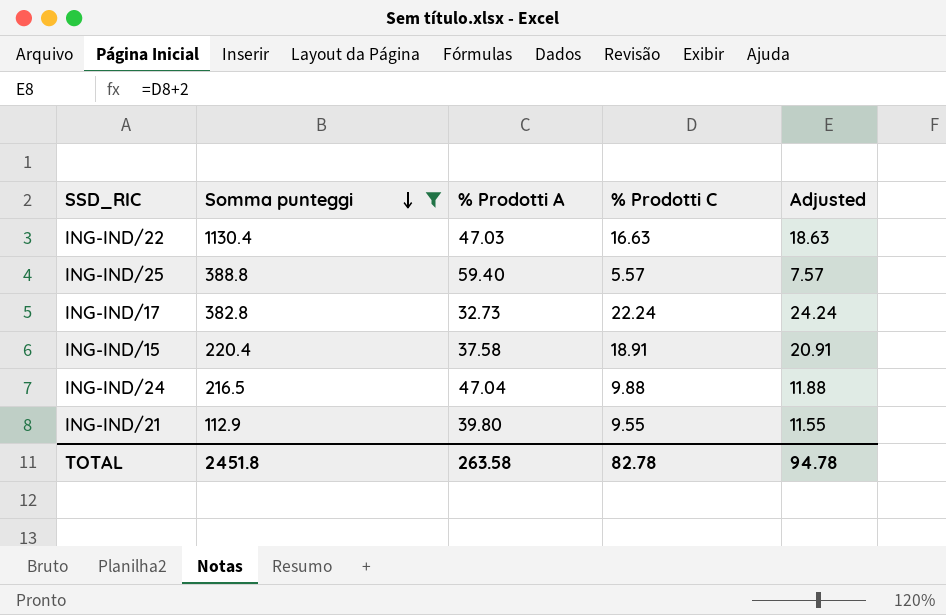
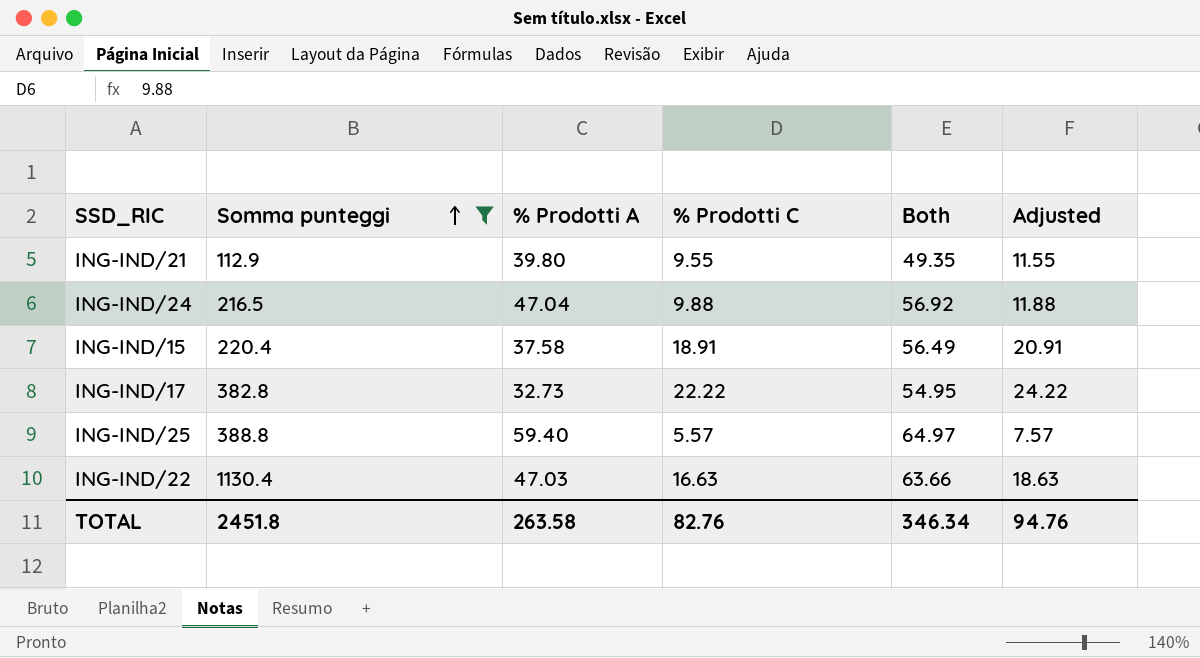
row order: Somma punteggi descending -> Somma punteggi ascending
column Both | formula: none -> [% Prodotti A] + [% Prodotti C]
ING-IND/17 | % Prodotti C: 22.24 -> 22.22
ING-IND/17 | Adjusted: 24.24 -> 24.22
TOTAL | % Prodotti C: 82.78 -> 82.76
TOTAL | Adjusted: 94.78 -> 94.76

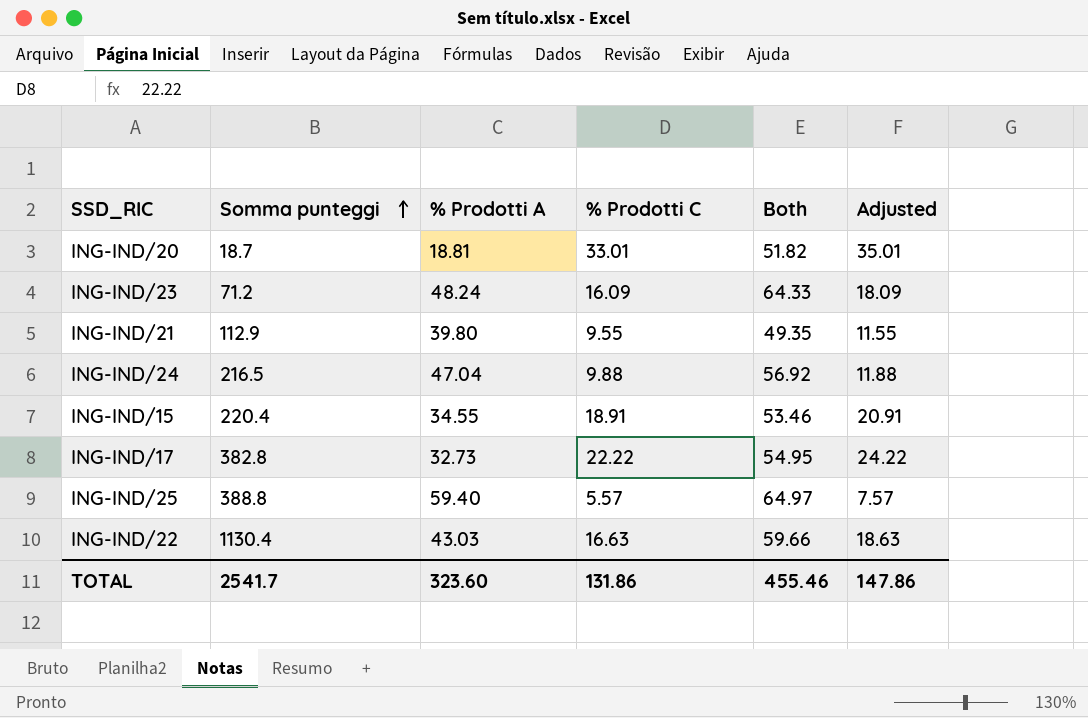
filter: Somma punteggi >= 112.9 -> none
ING-IND/15 | % Prodotti A: 37.58 -> 34.55
ING-IND/15 | Both: 56.49 -> 53.46
ING-IND/22 | % Prodotti A: 47.03 -> 43.03
ING-IND/22 | Both: 63.66 -> 59.66
TOTAL | Somma punteggi: 2451.8 -> 2541.7
TOTAL | % Prodotti A: 263.58 -> 323.60
TOTAL | % Prodotti C: 82.76 -> 131.86
TOTAL | Both: 346.34 -> 455.46
TOTAL | Adjusted: 94.76 -> 147.86

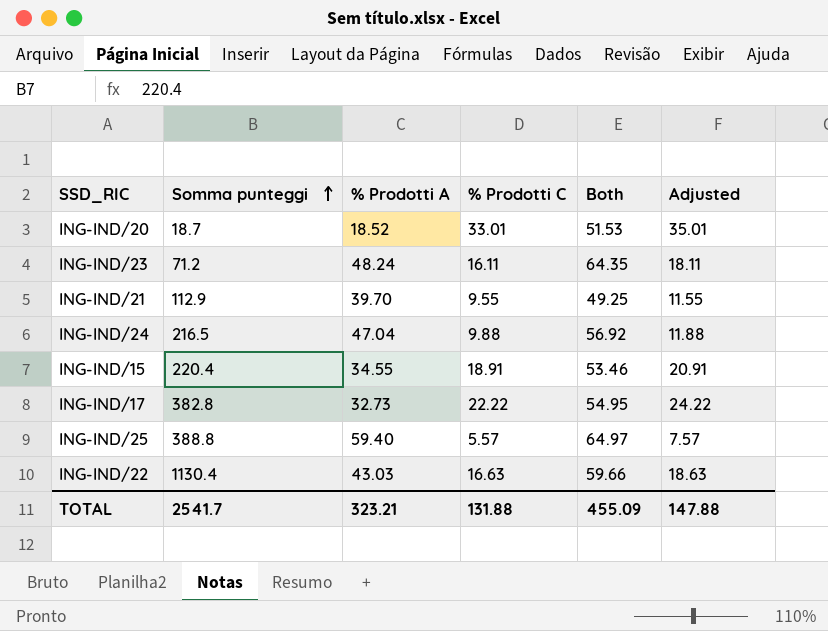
ING-IND/20 | % Prodotti A: 18.81 -> 18.52
ING-IND/20 | Both: 51.82 -> 51.53
ING-IND/23 | % Prodotti C: 16.09 -> 16.11
ING-IND/23 | Both: 64.33 -> 64.35
ING-IND/23 | Adjusted: 18.09 -> 18.11
ING-IND/21 | % Prodotti A: 39.80 -> 39.70
ING-IND/21 | Both: 49.35 -> 49.25
TOTAL | % Prodotti A: 323.60 -> 323.21
TOTAL | % Prodotti C: 131.86 -> 131.88
TOTAL | Both: 455.46 -> 455.09
TOTAL | Adjusted: 147.86 -> 147.88

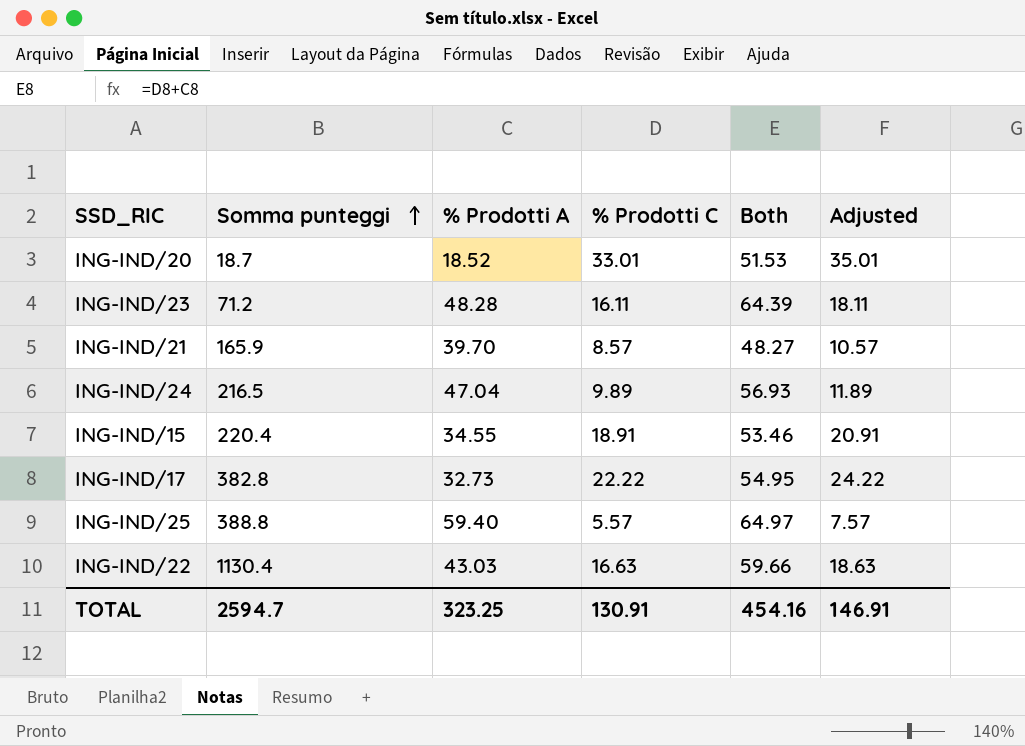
ING-IND/23 | % Prodotti A: 48.24 -> 48.28
ING-IND/23 | Both: 64.35 -> 64.39
ING-IND/21 | Somma punteggi: 112.9 -> 165.9
ING-IND/21 | % Prodotti C: 9.55 -> 8.57
ING-IND/21 | Both: 49.25 -> 48.27
ING-IND/21 | Adjusted: 11.55 -> 10.57
ING-IND/24 | % Prodotti C: 9.88 -> 9.89
ING-IND/24 | Both: 56.92 -> 56.93
ING-IND/24 | Adjusted: 11.88 -> 11.89
TOTAL | Somma punteggi: 2541.7 -> 2594.7
TOTAL | % Prodotti A: 323.21 -> 323.25
TOTAL | % Prodotti C: 131.88 -> 130.91
TOTAL | Both: 455.09 -> 454.16
TOTAL | Adjusted: 147.88 -> 146.91

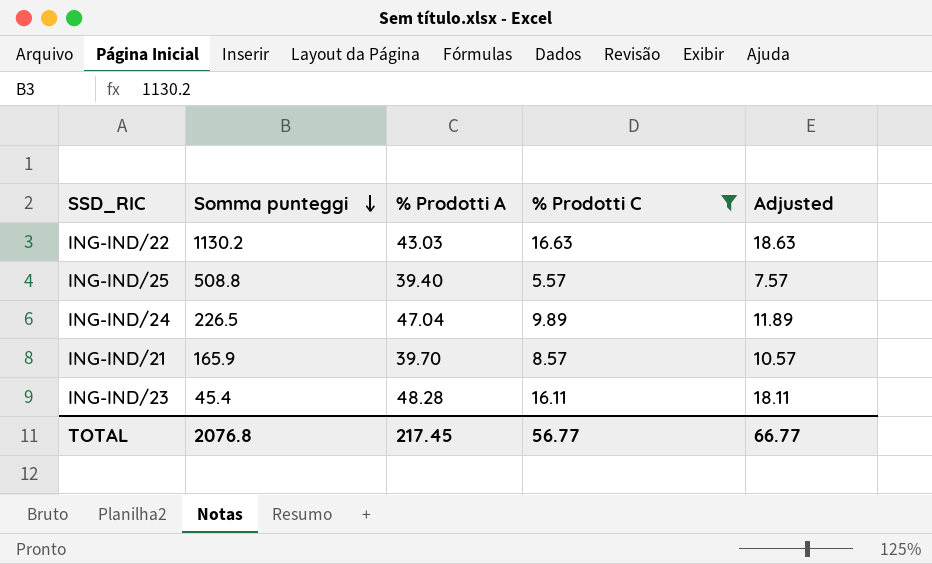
filter: none -> % Prodotti C <= 16.63
row order: Somma punteggi ascending -> Somma punteggi descending
column Both | formula: [% Prodotti A] + [% Prodotti C] -> none
ING-IND/22 | Somma punteggi: 1130.4 -> 1130.2
ING-IND/25 | Somma punteggi: 388.8 -> 508.8
ING-IND/25 | % Prodotti A: 59.40 -> 39.40
ING-IND/24 | Somma punteggi: 216.5 -> 226.5
ING-IND/23 | Somma punteggi: 71.2 -> 45.4
TOTAL | Somma punteggi: 2594.7 -> 2076.8
TOTAL | % Prodotti A: 323.25 -> 217.45
TOTAL | % Prodotti C: 130.91 -> 56.77
TOTAL | Adjusted: 146.91 -> 66.77

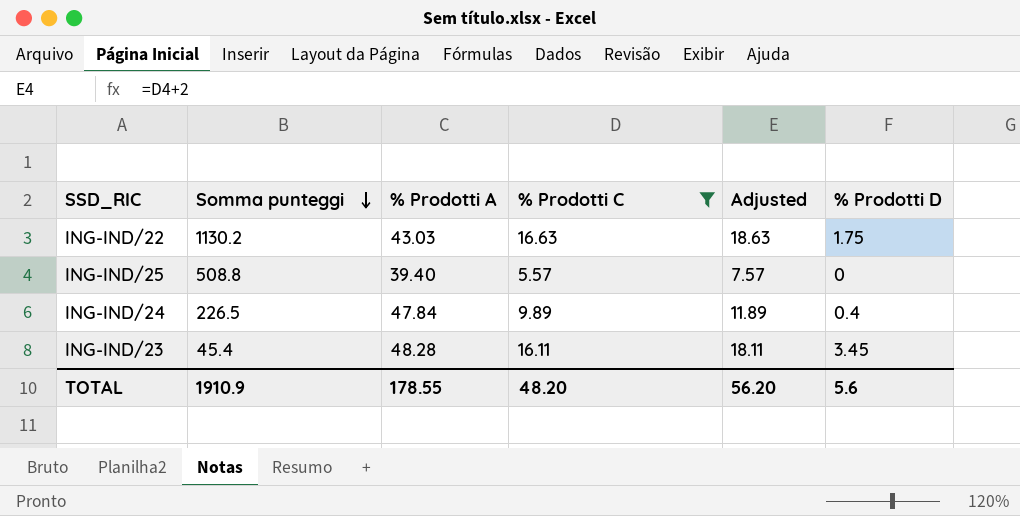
column % Prodotti D | position: none -> 6
row ING-IND/21: 165.9 | 39.70 | 8.57 | 10.57 -> none
ING-IND/24 | % Prodotti A: 47.04 -> 47.84
TOTAL | Somma punteggi: 2076.8 -> 1910.9
TOTAL | % Prodotti A: 217.45 -> 178.55
TOTAL | % Prodotti C: 56.77 -> 48.20
TOTAL | Adjusted: 66.77 -> 56.20

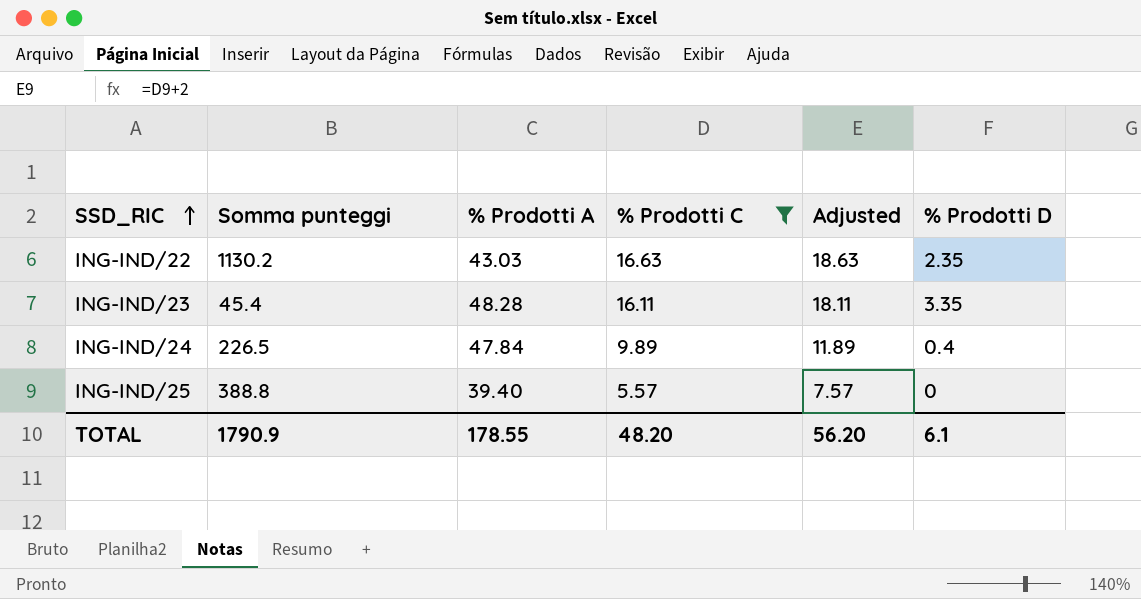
row order: Somma punteggi descending -> SSD_RIC ascending
ING-IND/22 | % Prodotti D: 1.75 -> 2.35
ING-IND/23 | % Prodotti D: 3.45 -> 3.35
ING-IND/25 | Somma punteggi: 508.8 -> 388.8
TOTAL | Somma punteggi: 1910.9 -> 1790.9
TOTAL | % Prodotti D: 5.6 -> 6.1

